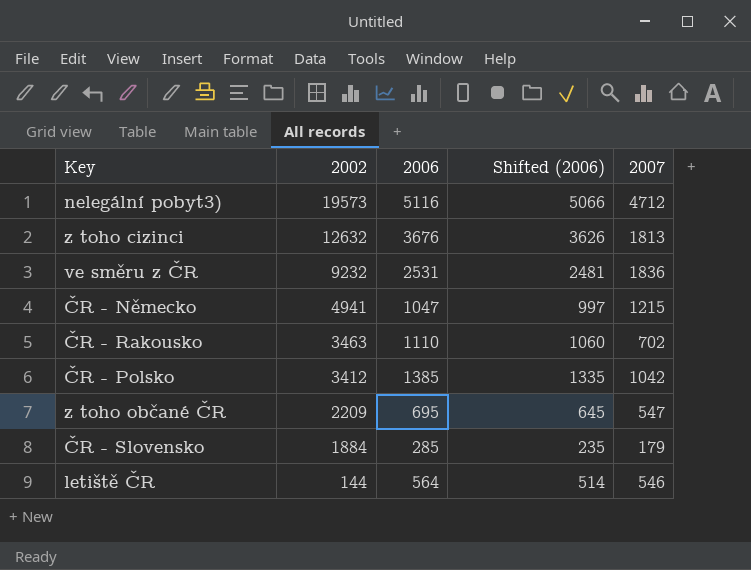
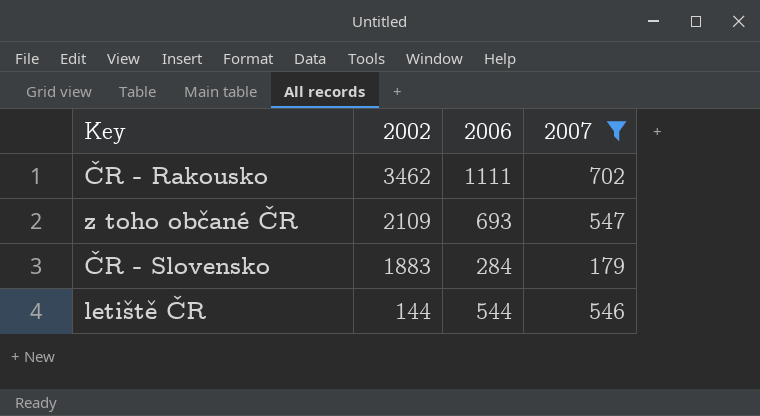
filter: none -> 2007 <= 702
column Shifted (2006) | formula: [2006] - 50 -> none
ČR - Rakousko | 2002: 3463 -> 3462
ČR - Rakousko | 2006: 1110 -> 1111
z toho občané ČR | 2002: 2209 -> 2109
z toho občané ČR | 2006: 695 -> 693
ČR - Slovensko | 2002: 1884 -> 1883
ČR - Slovensko | 2006: 285 -> 284
letiště ČR | 2006: 564 -> 544

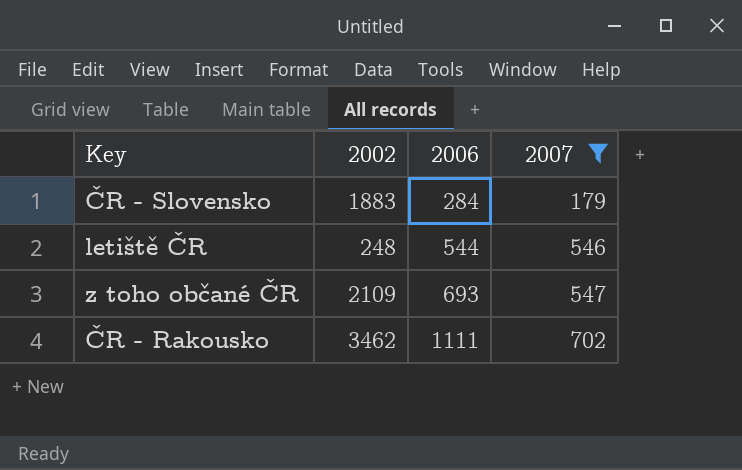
row order: 2002 descending -> 2006 ascending
letiště ČR | 2002: 144 -> 248

